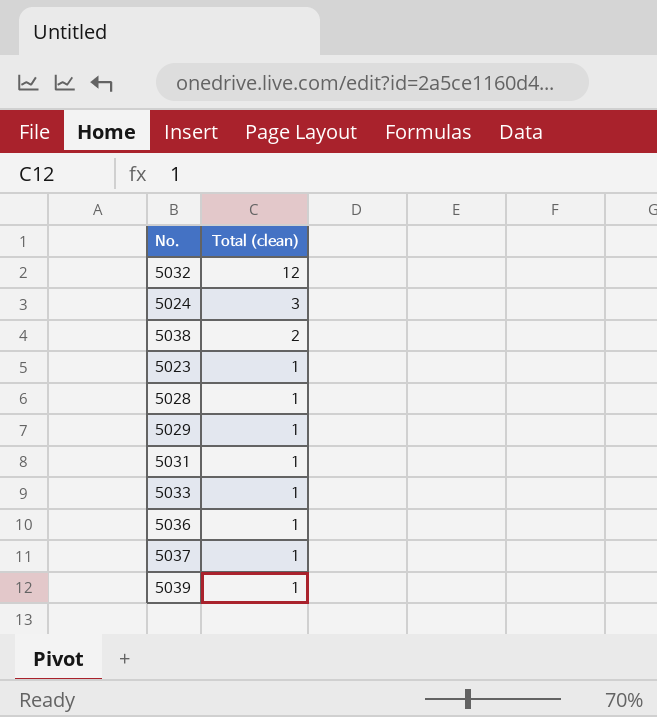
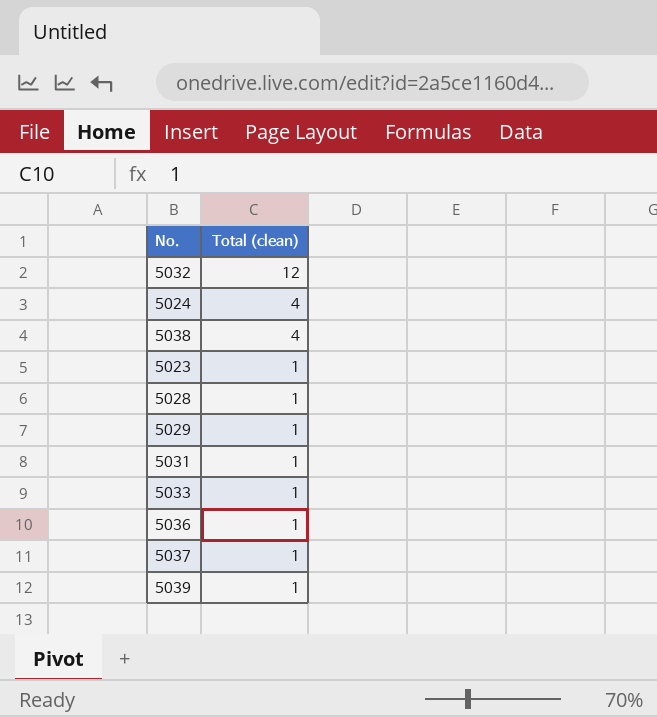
5024 | Total (clean): 3 -> 4
5038 | Total (clean): 2 -> 4

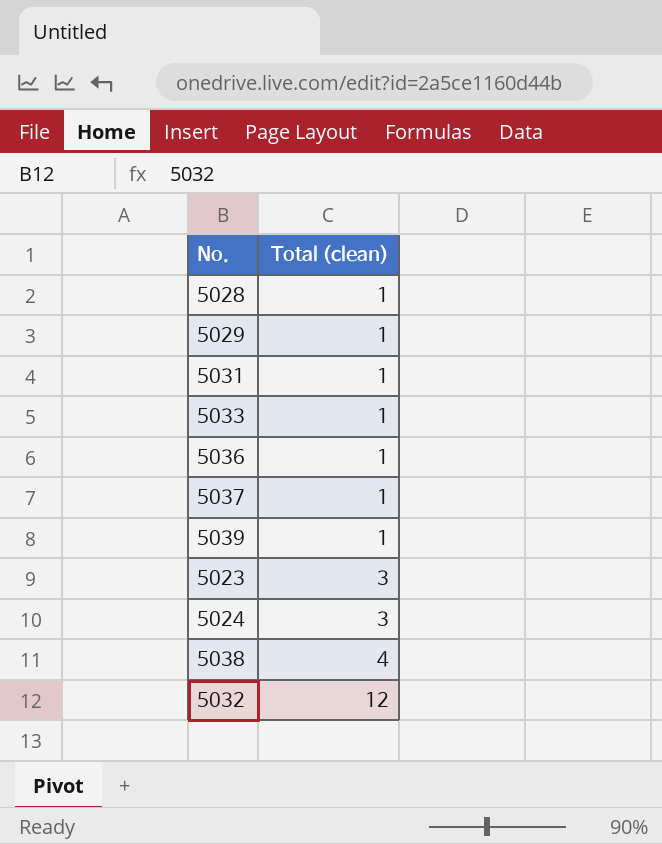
row order: Total (clean) descending -> Total (clean) ascending
5023 | Total (clean): 1 -> 3
5024 | Total (clean): 4 -> 3

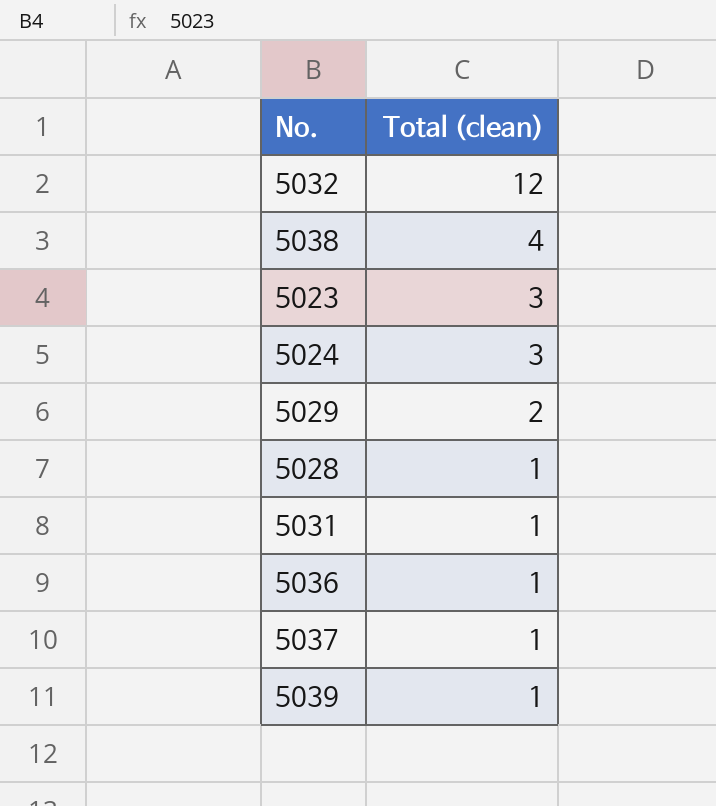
row order: Total (clean) ascending -> Total (clean) descending
row 5033: 1 -> none
5029 | Total (clean): 1 -> 2

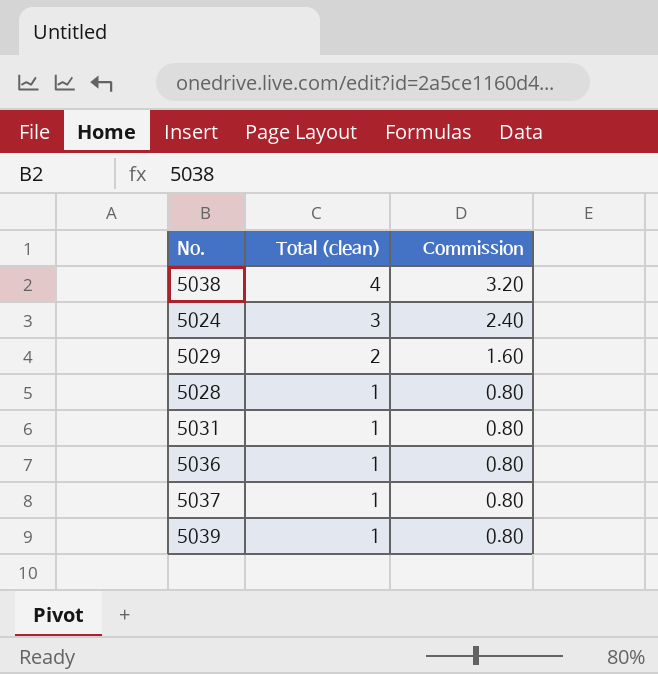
column Commission | formula: none -> [Total (clean)] * 0.8
row 5032: 12 -> none
row 5023: 3 -> none

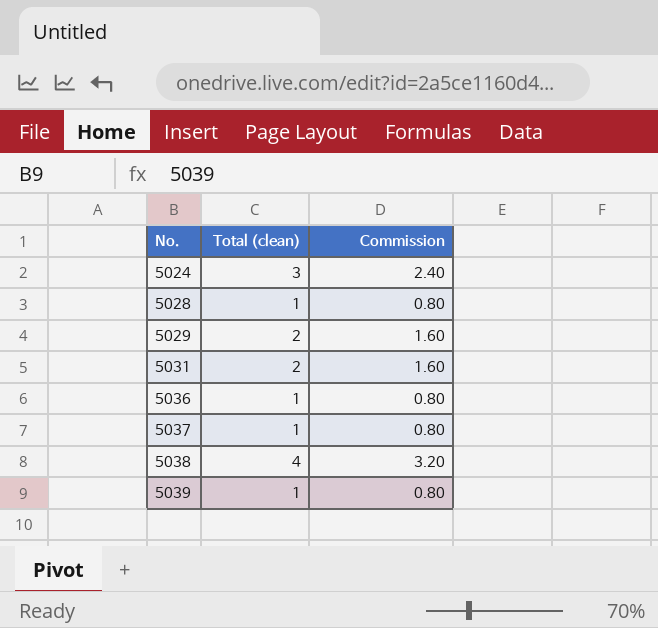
row order: Total (clean) descending -> No. ascending
5031 | Total (clean): 1 -> 2
5031 | Commission: 0.80 -> 1.60

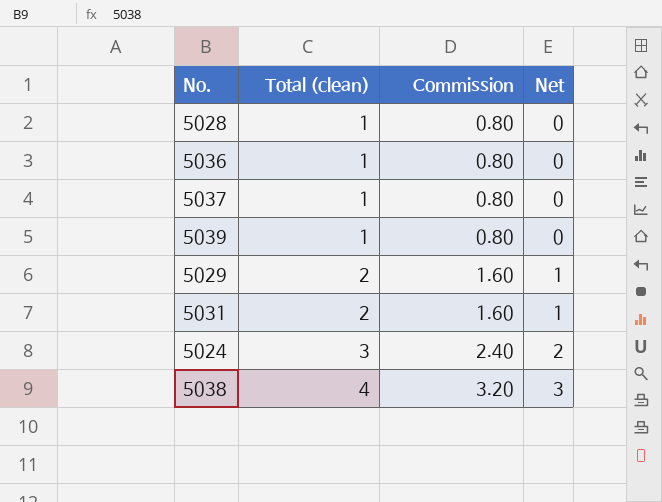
row order: No. ascending -> Total (clean) ascending
column Net | formula: none -> [Total (clean)] - 1

